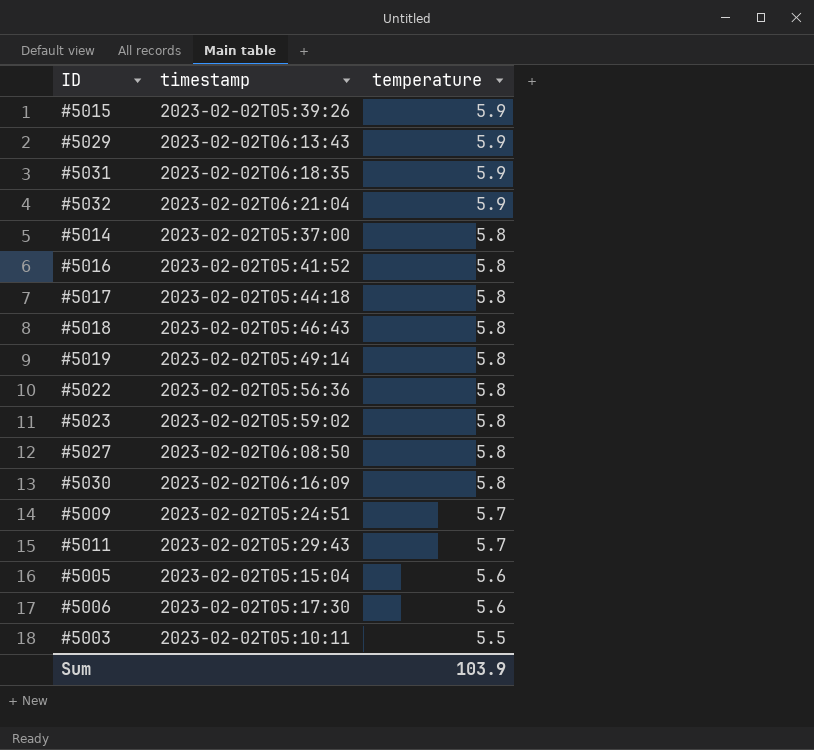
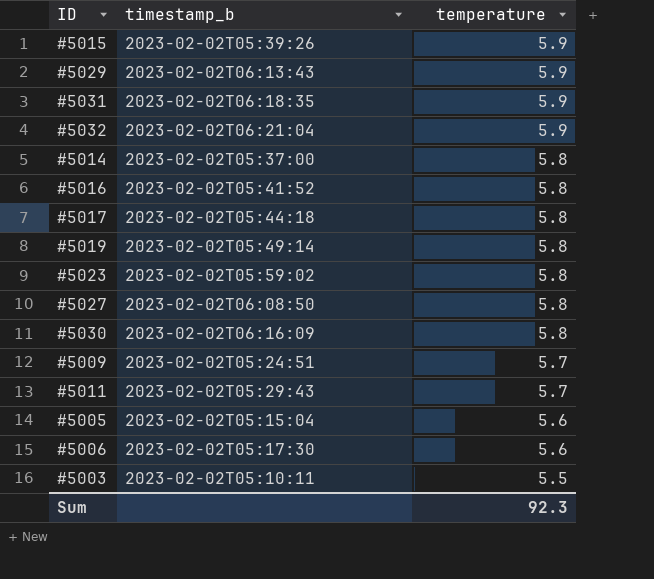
column name: timestamp -> timestamp_b
row #5018: 2023-02-02T05:46:43 | 5.8 -> none
row #5022: 2023-02-02T05:56:36 | 5.8 -> none
Sum | temperature: 103.9 -> 92.3

